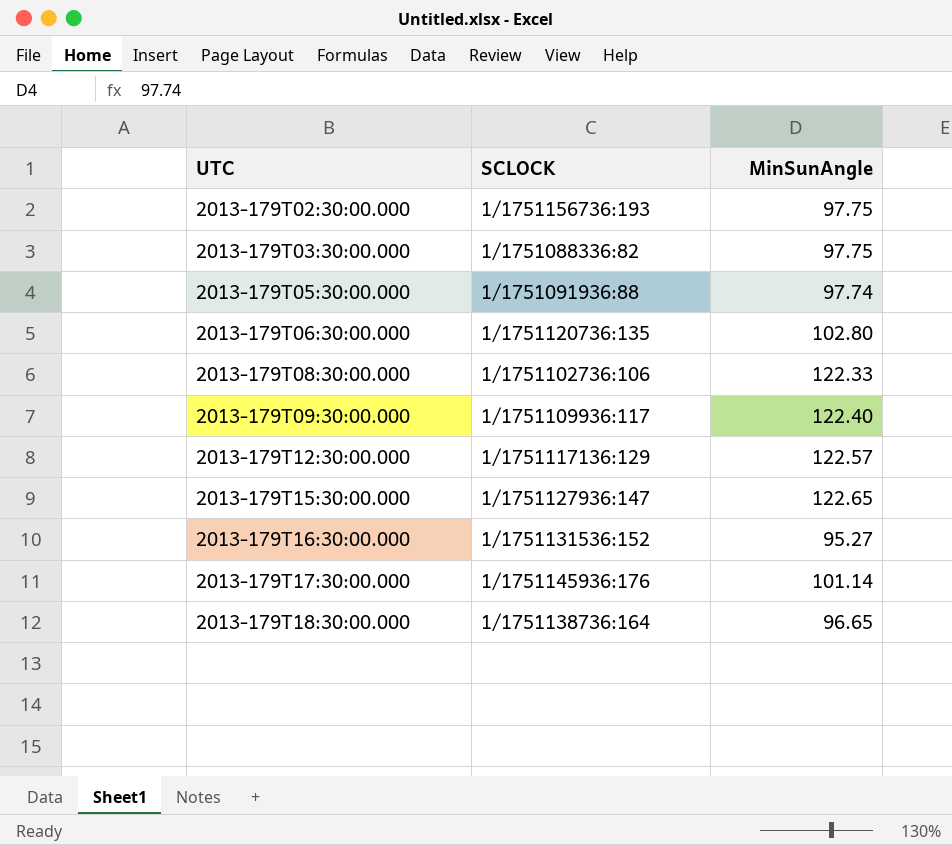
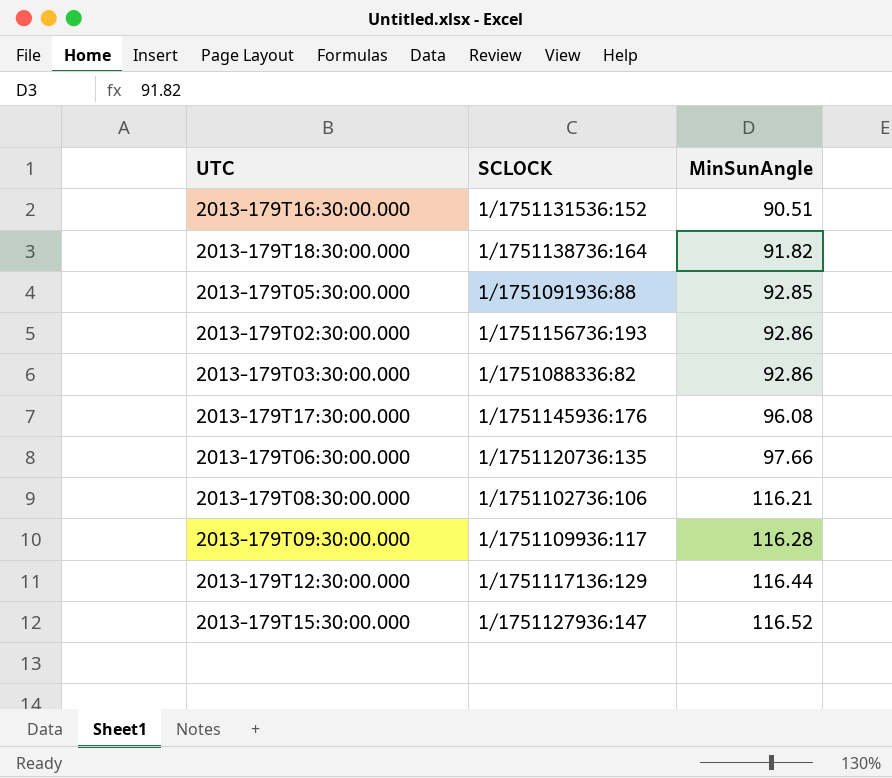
row order: UTC ascending -> MinSunAngle ascending
2013-179T16:30:00.000 | MinSunAngle: 95.27 -> 90.51
2013-179T18:30:00.000 | MinSunAngle: 96.65 -> 91.82
2013-179T05:30:00.000 | MinSunAngle: 97.74 -> 92.85
2013-179T02:30:00.000 | MinSunAngle: 97.75 -> 92.86
2013-179T03:30:00.000 | MinSunAngle: 97.75 -> 92.86
2013-179T17:30:00.000 | MinSunAngle: 101.14 -> 96.08
2013-179T06:30:00.000 | MinSunAngle: 102.80 -> 97.66
2013-179T08:30:00.000 | MinSunAngle: 122.33 -> 116.21
2013-179T09:30:00.000 | MinSunAngle: 122.40 -> 116.28
2013-179T12:30:00.000 | MinSunAngle: 122.57 -> 116.44
2013-179T15:30:00.000 | MinSunAngle: 122.65 -> 116.52

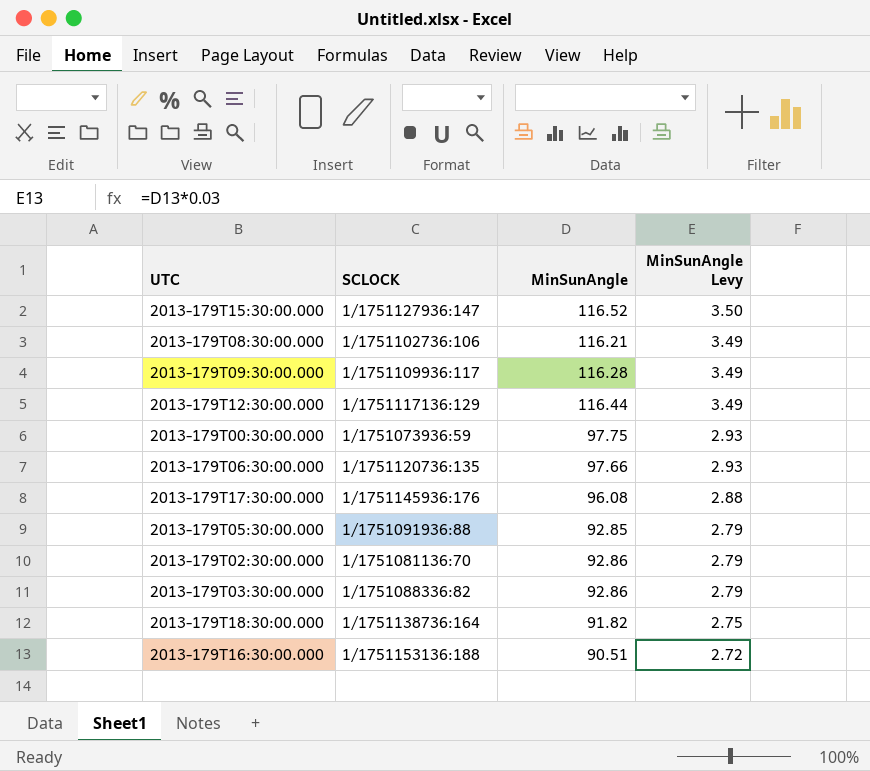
row order: MinSunAngle ascending -> MinSunAngle Levy descending
column MinSunAngle Levy | formula: none -> [MinSunAngle] * 0.03
row 2013-179T00:30:00.000: none -> 1/1751073936:59 | 97.75 | 2.93
2013-179T02:30:00.000 | SCLOCK: 1/1751156736:193 -> 1/1751081136:70
2013-179T16:30:00.000 | SCLOCK: 1/1751131536:152 -> 1/1751153136:188

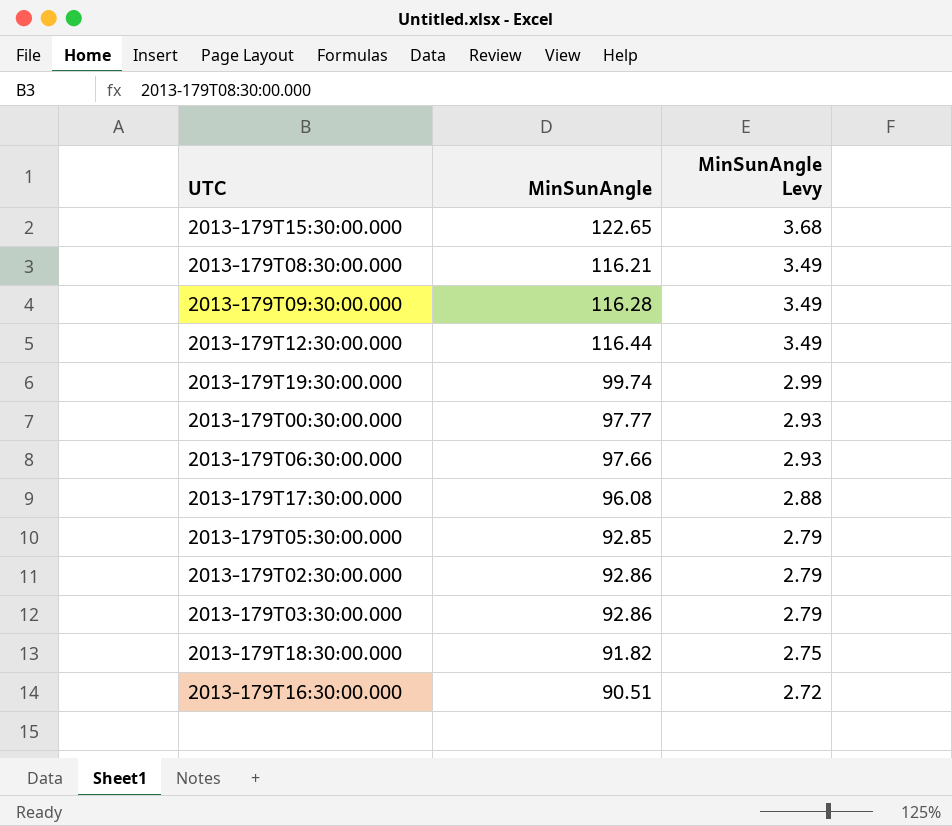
column SCLOCK | position: 2 -> none
2013-179T15:30:00.000 | MinSunAngle: 116.52 -> 122.65
2013-179T15:30:00.000 | MinSunAngle Levy: 3.50 -> 3.68
row 2013-179T19:30:00.000: none -> 99.74 | 2.99
2013-179T00:30:00.000 | MinSunAngle: 97.75 -> 97.77

